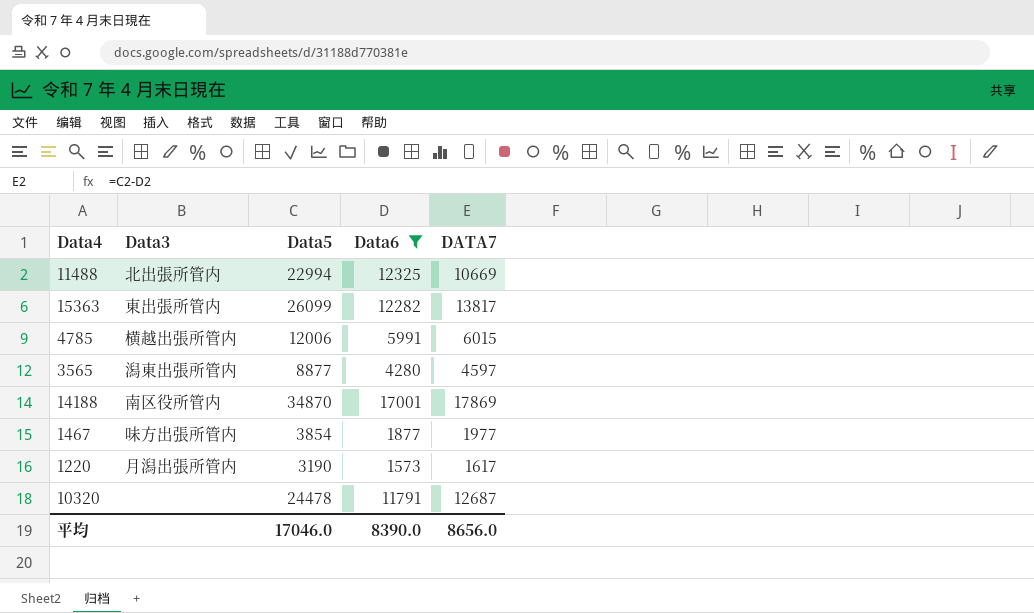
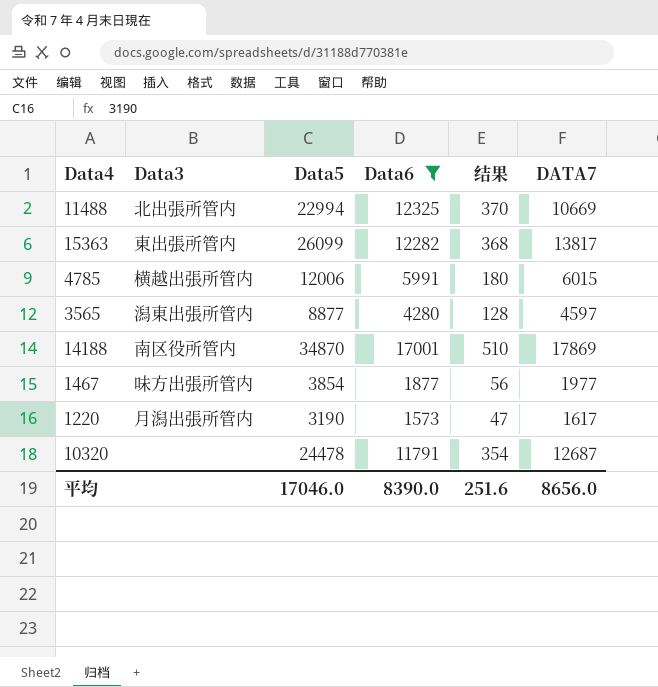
column 结果 | formula: none -> [Data6] * 0.03

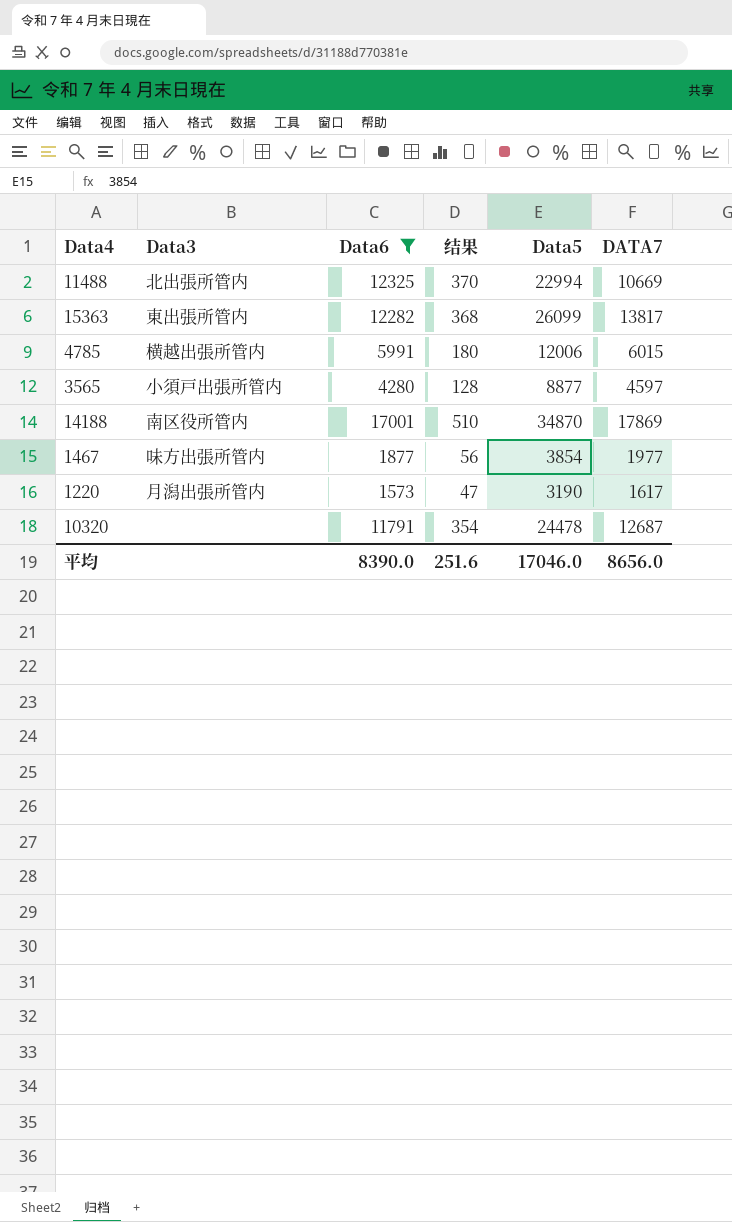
column Data5 | position: 3 -> 5
3565 | Data3: 潟東出張所管内 -> 小須戸出張所管内

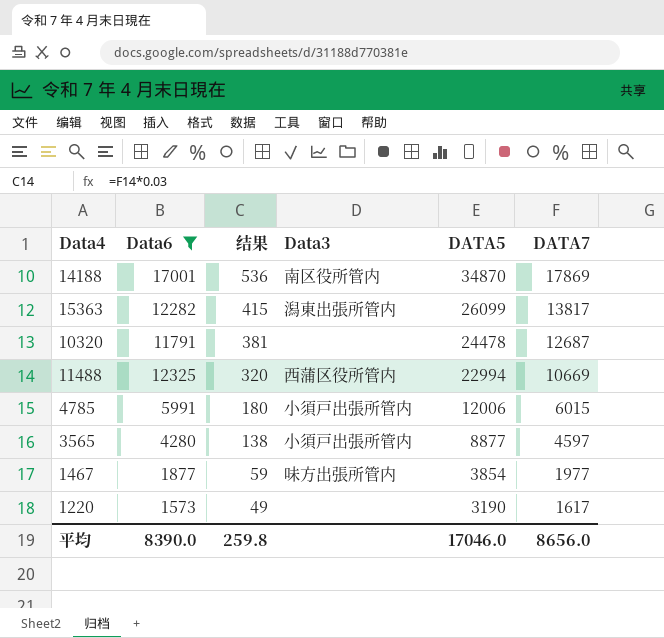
row order: none -> 结果 descending
column 结果 | formula: [Data6] * 0.03 -> [DATA7] * 0.03
column Data3 | position: 2 -> 4
column name: Data5 -> DATA5
15363 | Data3: 東出張所管内 -> 潟東出張所管内
11488 | Data3: 北出張所管内 -> 西蒲区役所管内
4785 | Data3: 横越出張所管内 -> 小須戸出張所管内
1220 | Data3: 月潟出張所管内 -> none
平均 | 结果: 251.6 -> 259.8

